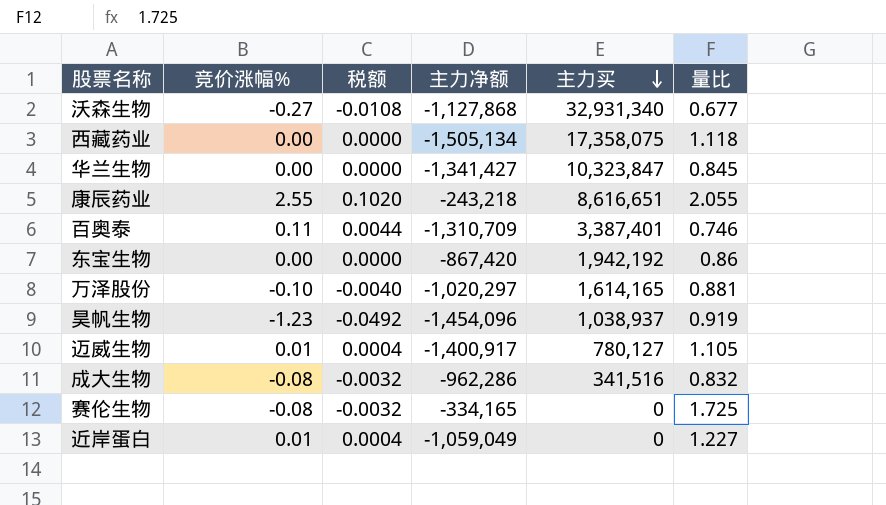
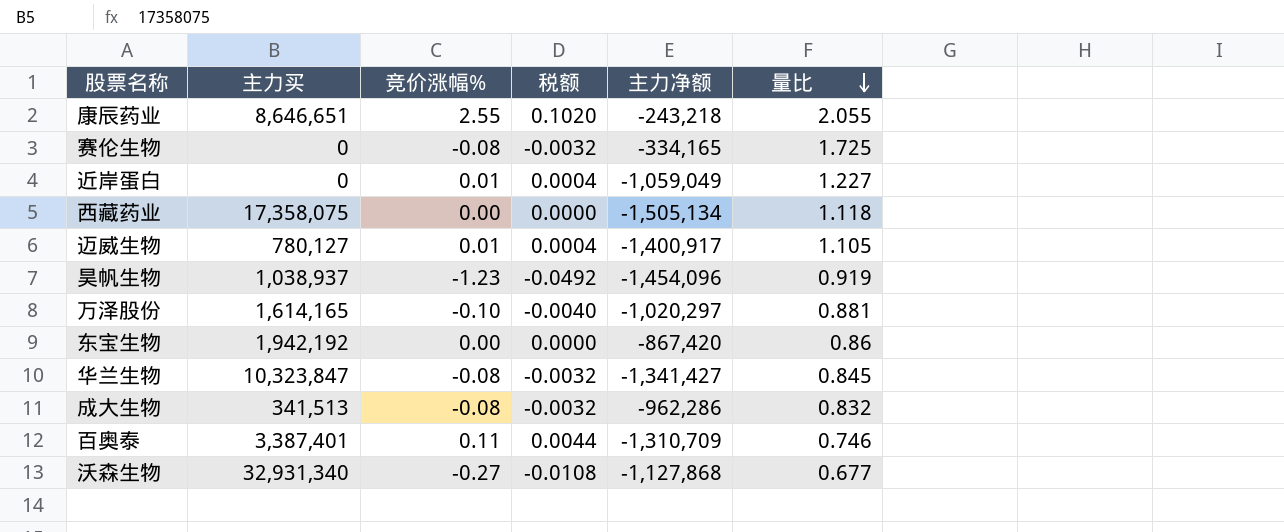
row order: 主力买 descending -> 量比 descending
column 主力买 | position: 5 -> 2
康辰药业 | 主力买: 8,616,651 -> 8,646,651
华兰生物 | 竞价涨幅%: 0.00 -> -0.08
华兰生物 | 税额: 0.0000 -> -0.0032
成大生物 | 主力买: 341,516 -> 341,513

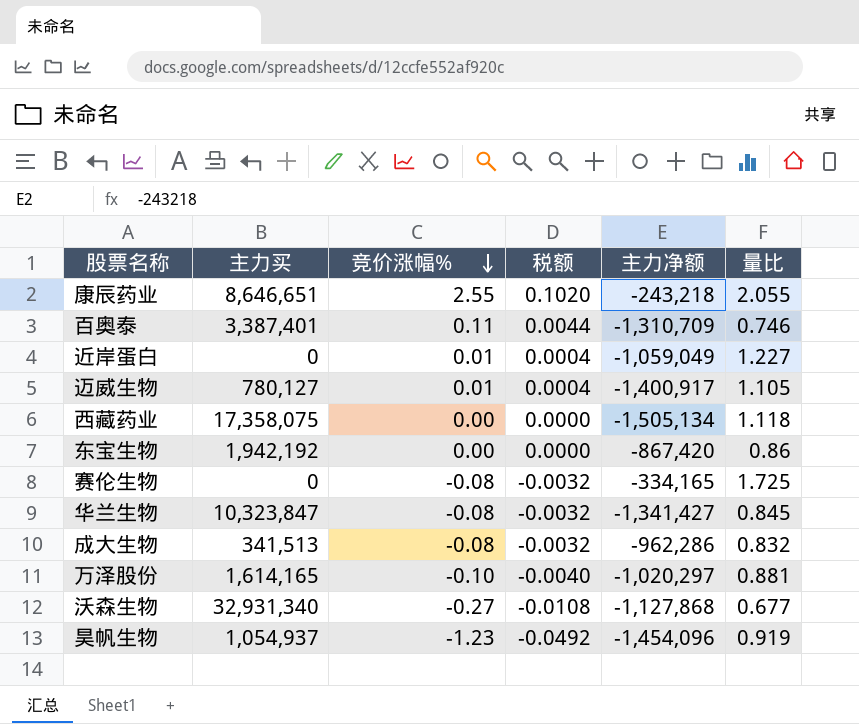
row order: 量比 descending -> 竞价涨幅% descending
昊帆生物 | 主力买: 1,038,937 -> 1,054,937

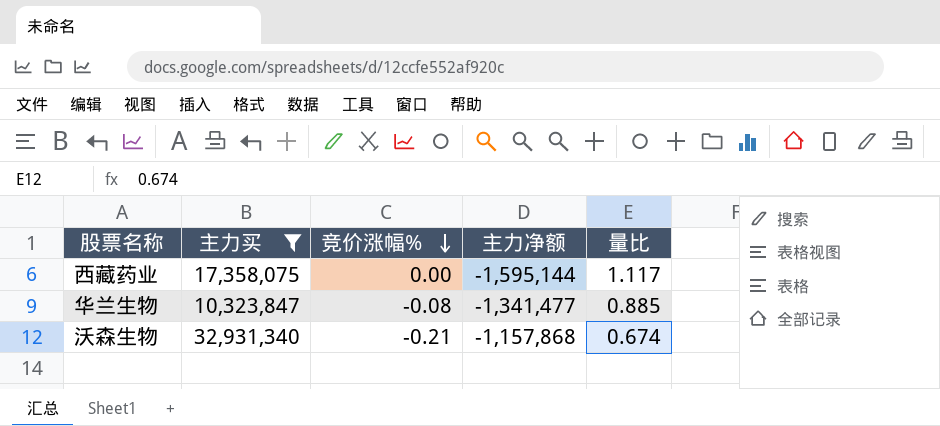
filter: none -> 主力买 >= 10,323,847
column 税额 | formula: [竞价涨幅%] * 0.04 -> none
西藏药业 | 主力净额: -1,505,134 -> -1,595,144
西藏药业 | 量比: 1.118 -> 1.117
华兰生物 | 主力净额: -1,341,427 -> -1,341,477
华兰生物 | 量比: 0.845 -> 0.885
沃森生物 | 竞价涨幅%: -0.27 -> -0.21
沃森生物 | 主力净额: -1,127,868 -> -1,157,868
沃森生物 | 量比: 0.677 -> 0.674

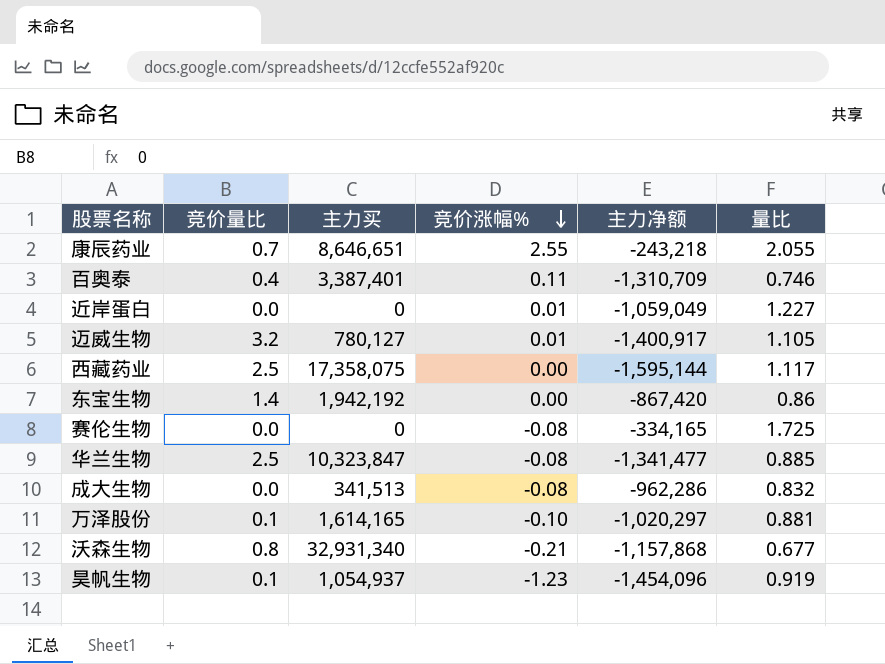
filter: 主力买 >= 10,323,847 -> none
column 竞价量比 | position: none -> 2
沃森生物 | 量比: 0.674 -> 0.677

